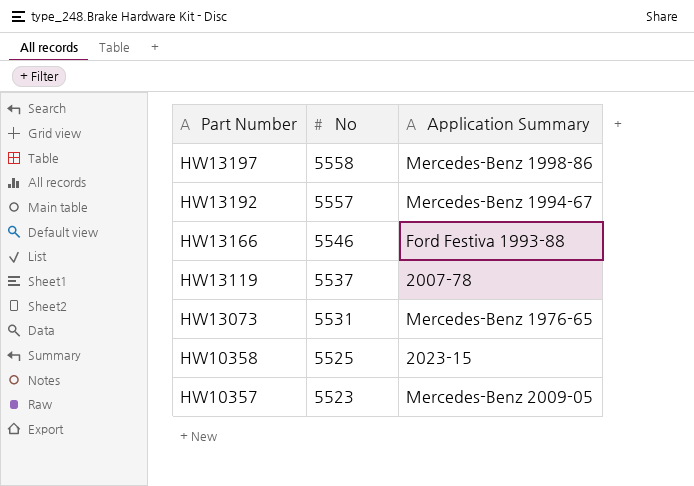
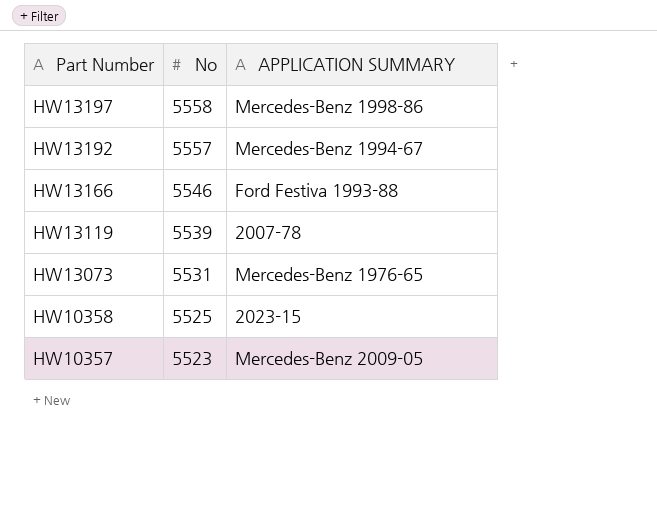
column name: Application Summary -> APPLICATION SUMMARY
HW13119 | No: 5537 -> 5539

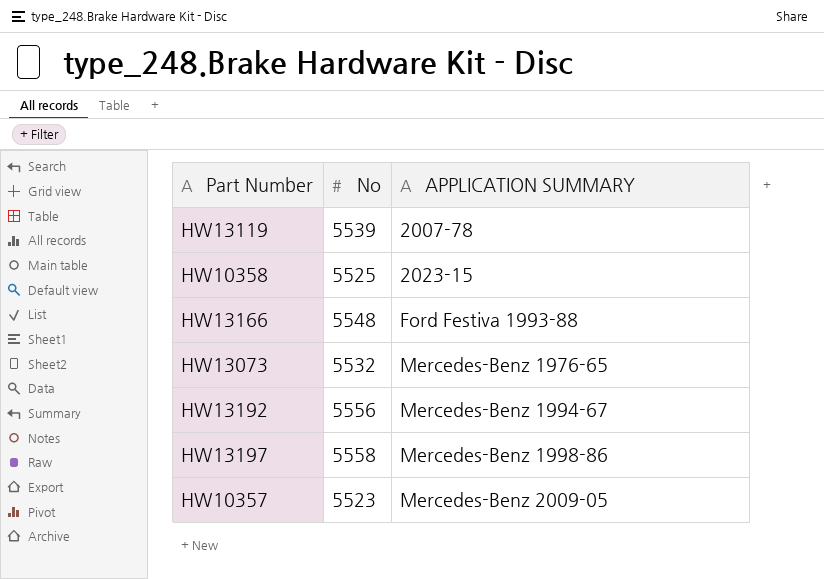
row order: Part Number descending -> APPLICATION SUMMARY ascending
HW13166 | No: 5546 -> 5548
HW13073 | No: 5531 -> 5532
HW13192 | No: 5557 -> 5556

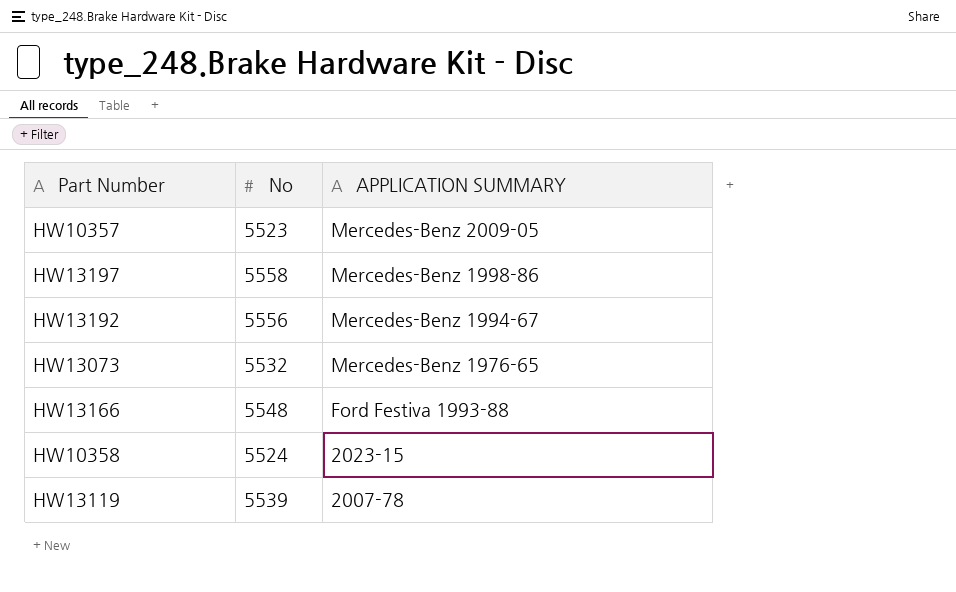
row order: APPLICATION SUMMARY ascending -> APPLICATION SUMMARY descending
HW10358 | No: 5525 -> 5524

